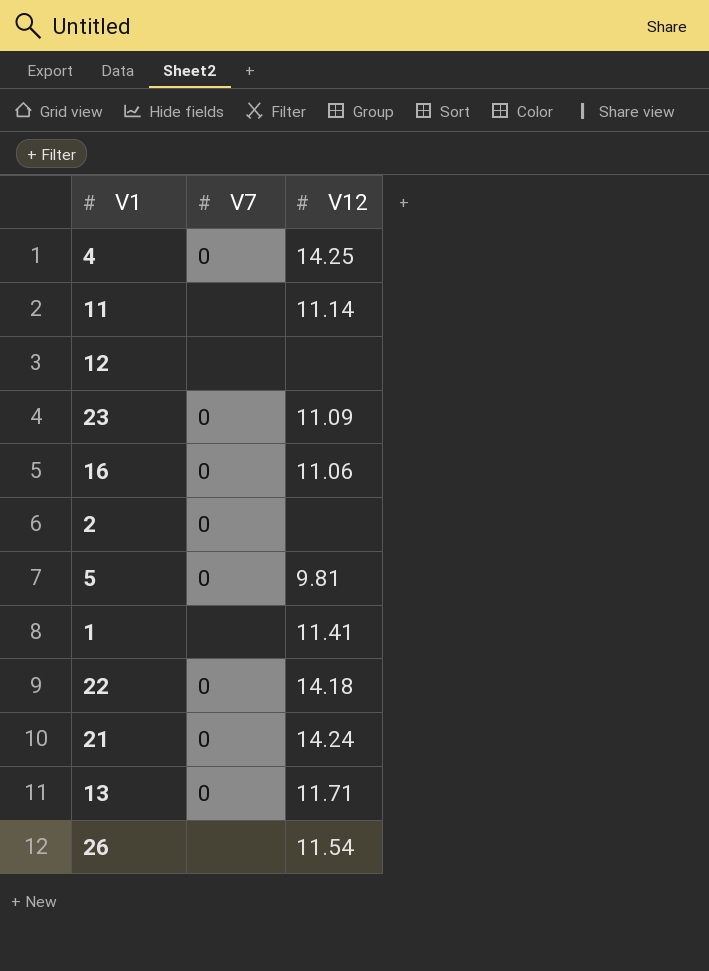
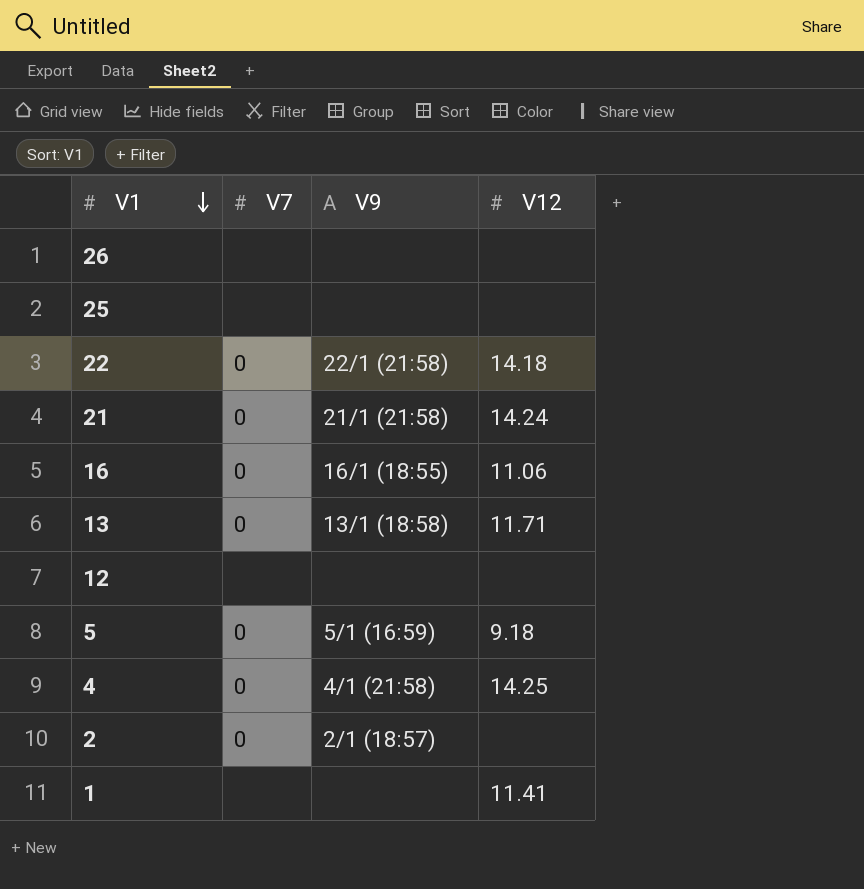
row order: none -> V1 descending
column V9 | position: none -> 3
row 11: none | 11.14 -> none
row 23: 0 | 11.09 -> none
26 | V12: 11.54 -> none
row 25: none -> none | none | none
5 | V12: 9.81 -> 9.18

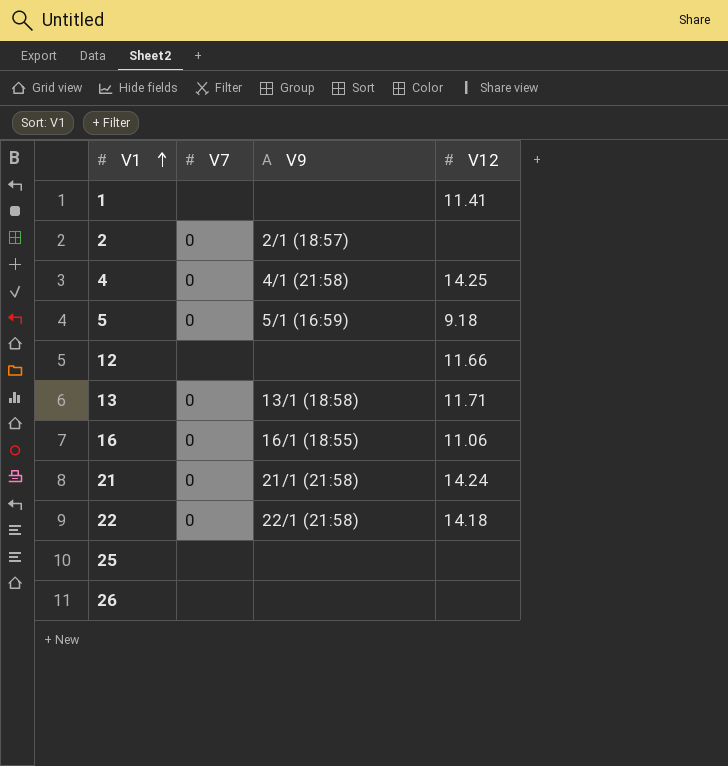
row order: V1 descending -> V1 ascending
12 | V12: none -> 11.66

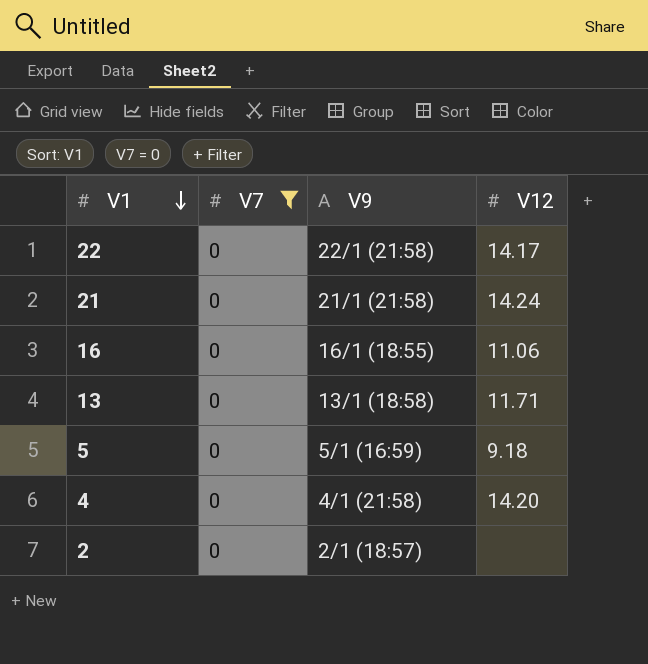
filter: none -> V7 = 0
row order: V1 ascending -> V1 descending
22 | V12: 14.18 -> 14.17
4 | V12: 14.25 -> 14.20

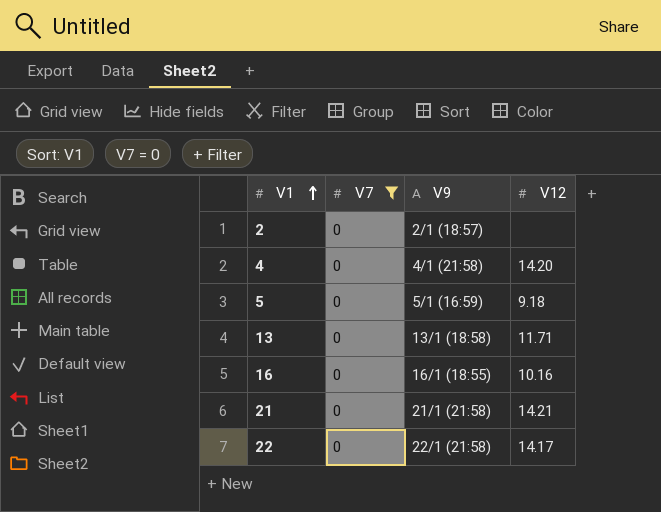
row order: V1 descending -> V1 ascending
16 | V12: 11.06 -> 10.16
21 | V12: 14.24 -> 14.21

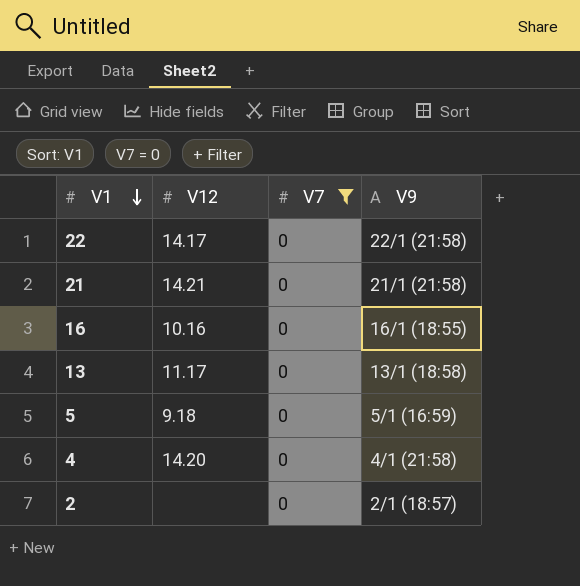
row order: V1 ascending -> V1 descending
column V12 | position: 4 -> 2
13 | V12: 11.71 -> 11.17

